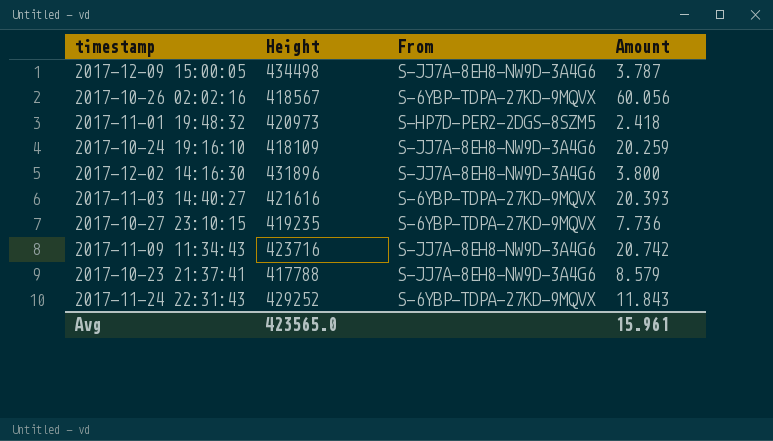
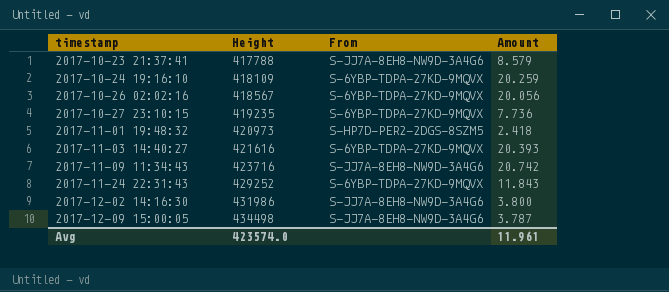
row order: none -> timestamp ascending
2017-10-24 19:16:10 | From: S-JJ7A-8EH8-NW9D-3A4G6 -> S-6YBP-TDPA-27KD-9MQVX
2017-10-26 02:02:16 | Amount: 60.056 -> 20.056
2017-12-02 14:16:30 | Height: 431896 -> 431986
Avg | Height: 423565.0 -> 423574.0
Avg | Amount: 15.961 -> 11.961

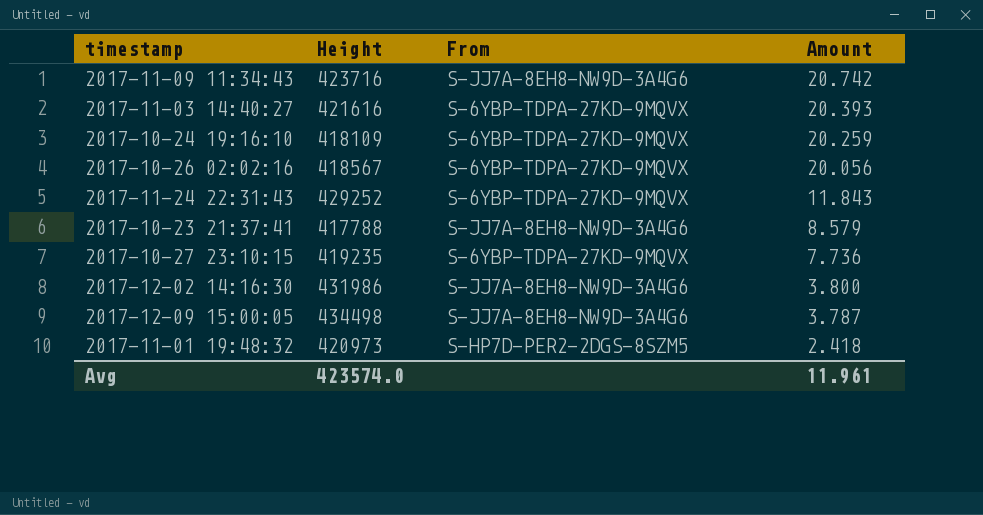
row order: timestamp ascending -> Amount descending

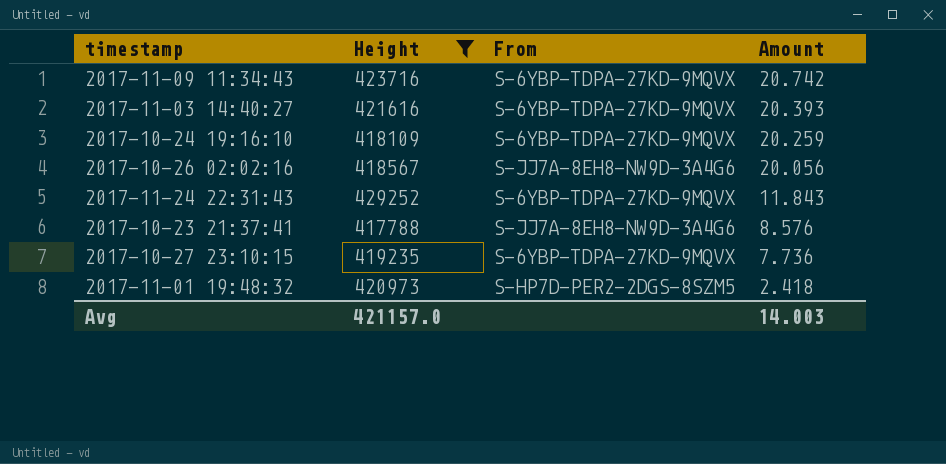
filter: none -> Height <= 429252
2017-11-09 11:34:43 | From: S-JJ7A-8EH8-NW9D-3A4G6 -> S-6YBP-TDPA-27KD-9MQVX
2017-10-26 02:02:16 | From: S-6YBP-TDPA-27KD-9MQVX -> S-JJ7A-8EH8-NW9D-3A4G6
2017-10-23 21:37:41 | Amount: 8.579 -> 8.576
Avg | Height: 423574.0 -> 421157.0
Avg | Amount: 11.961 -> 14.003

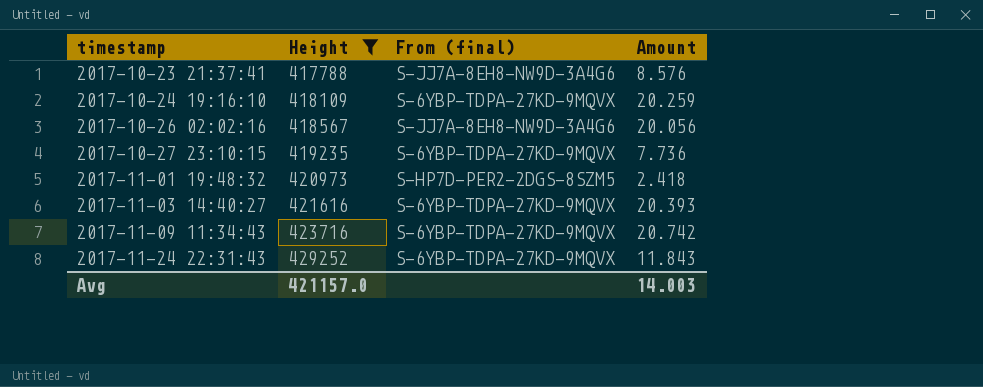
row order: Amount descending -> timestamp ascending
column name: From -> From (final)

